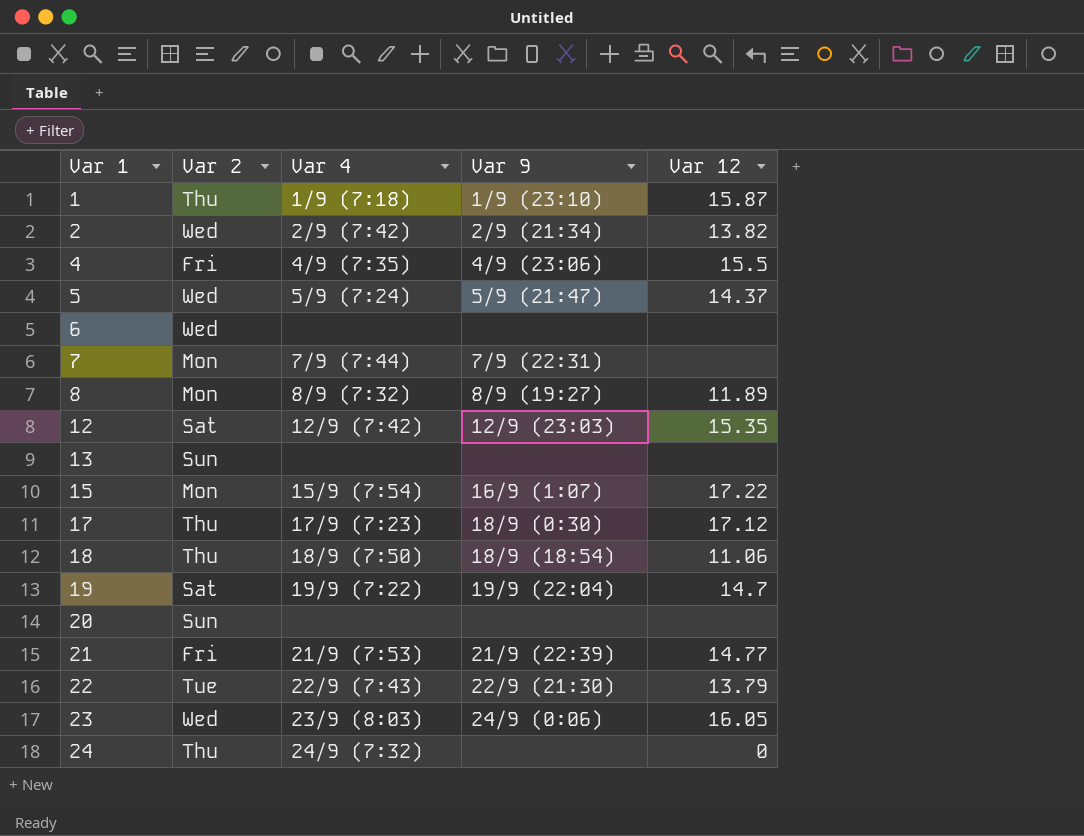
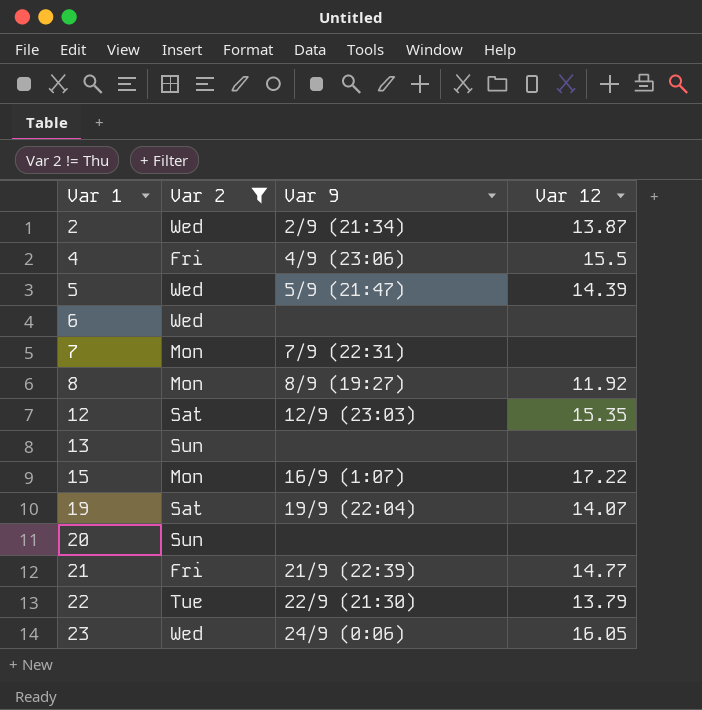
filter: none -> Var 2 != Thu
column Var 4 | position: 3 -> none
2 | Var 12: 13.82 -> 13.87
5 | Var 12: 14.37 -> 14.39
8 | Var 12: 11.89 -> 11.92
19 | Var 12: 14.7 -> 14.07

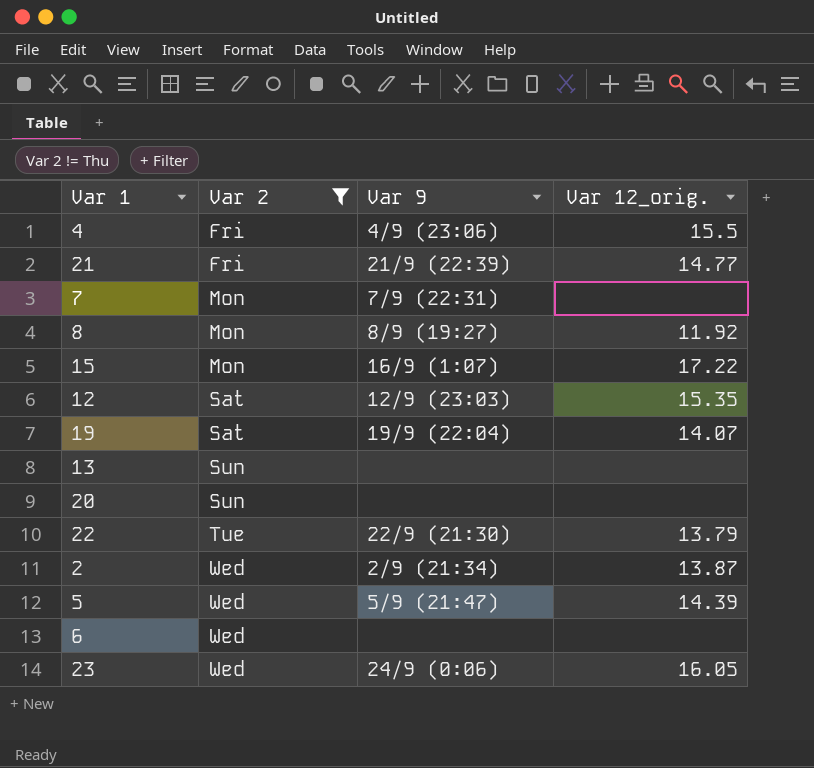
row order: Var 1 ascending -> Var 2 ascending
column name: Var 12 -> Var 12_orig.

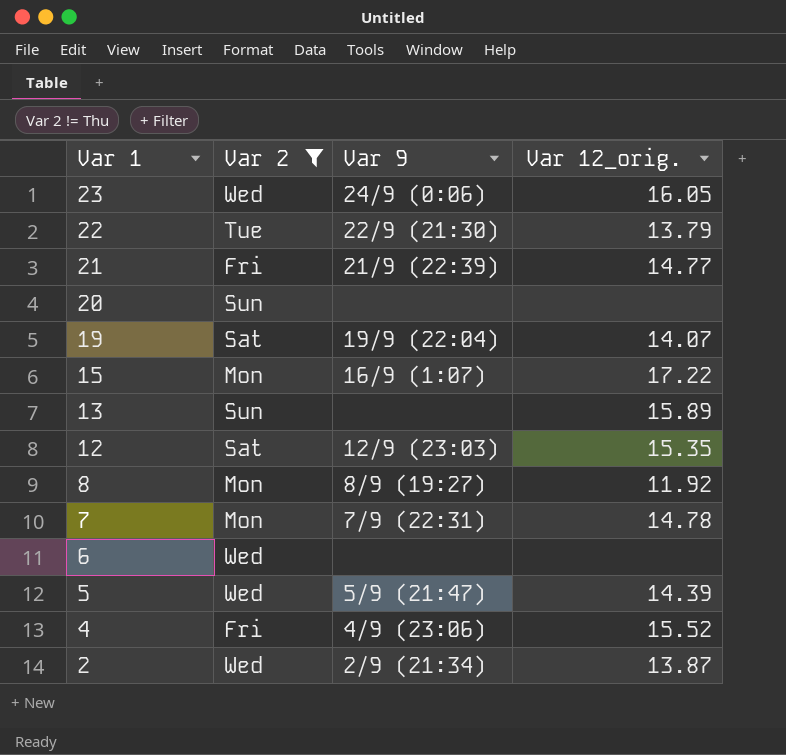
row order: Var 2 ascending -> Var 1 descending
13 | Var 12_orig.: none -> 15.89
7 | Var 12_orig.: none -> 14.78
4 | Var 12_orig.: 15.5 -> 15.52

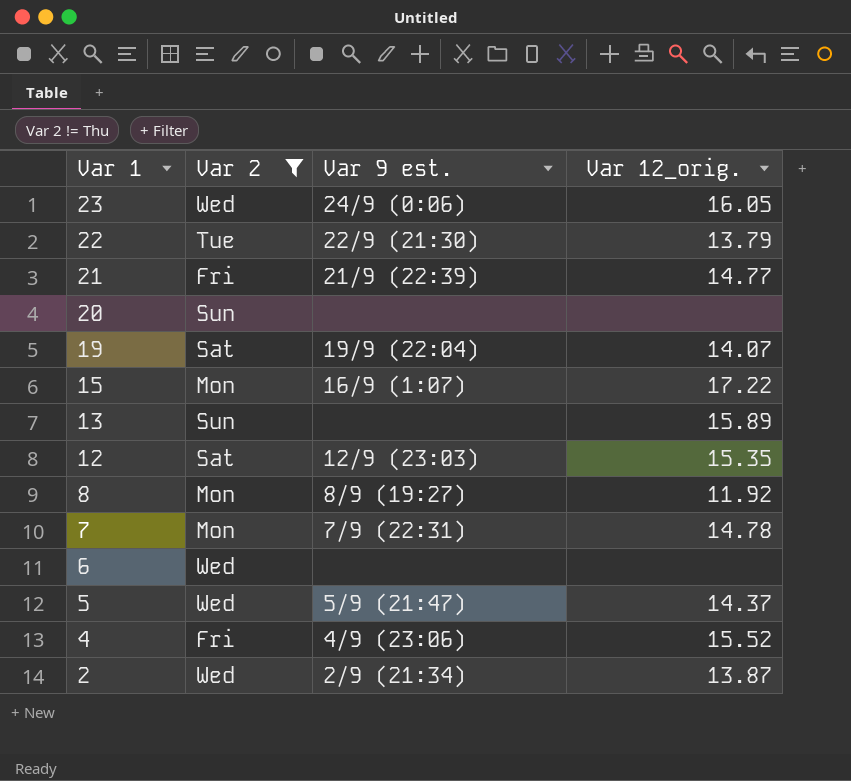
column name: Var 9 -> Var 9 est.
5 | Var 12_orig.: 14.39 -> 14.37

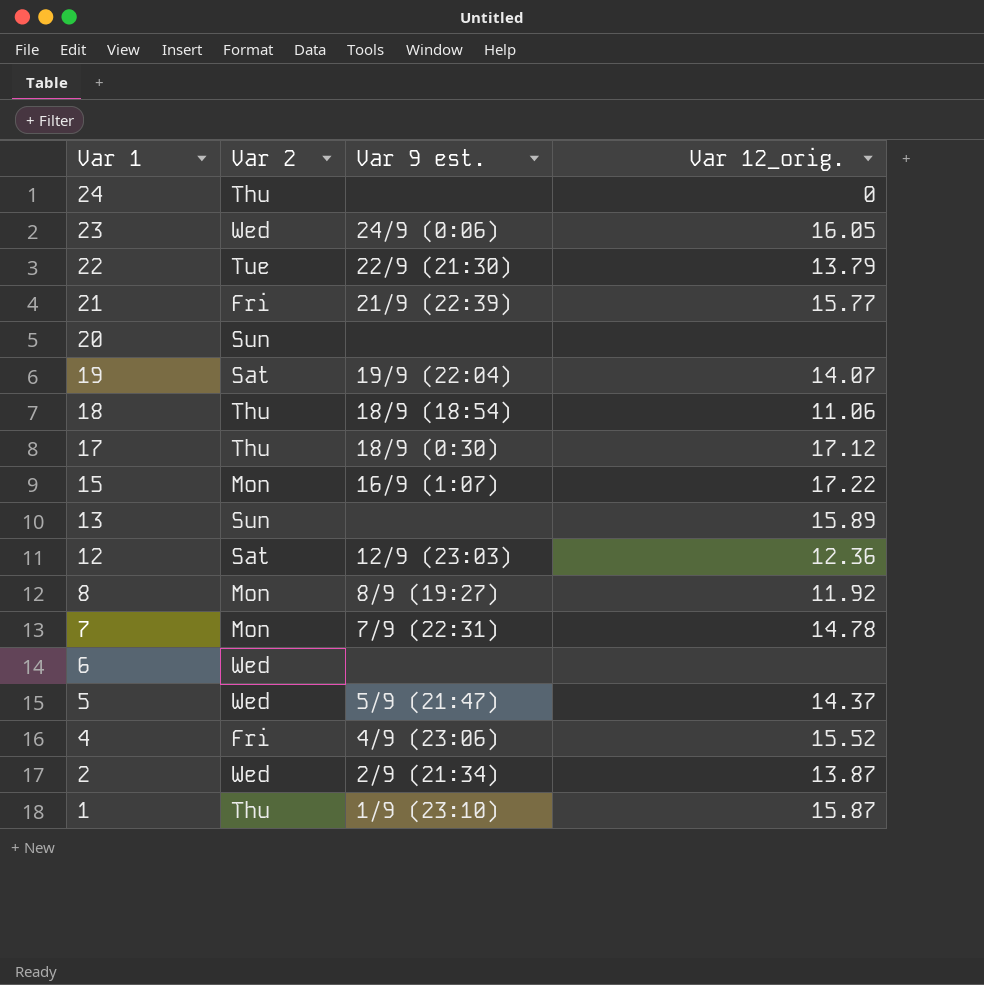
filter: Var 2 != Thu -> none
21 | Var 12_orig.: 14.77 -> 15.77
12 | Var 12_orig.: 15.35 -> 12.36

